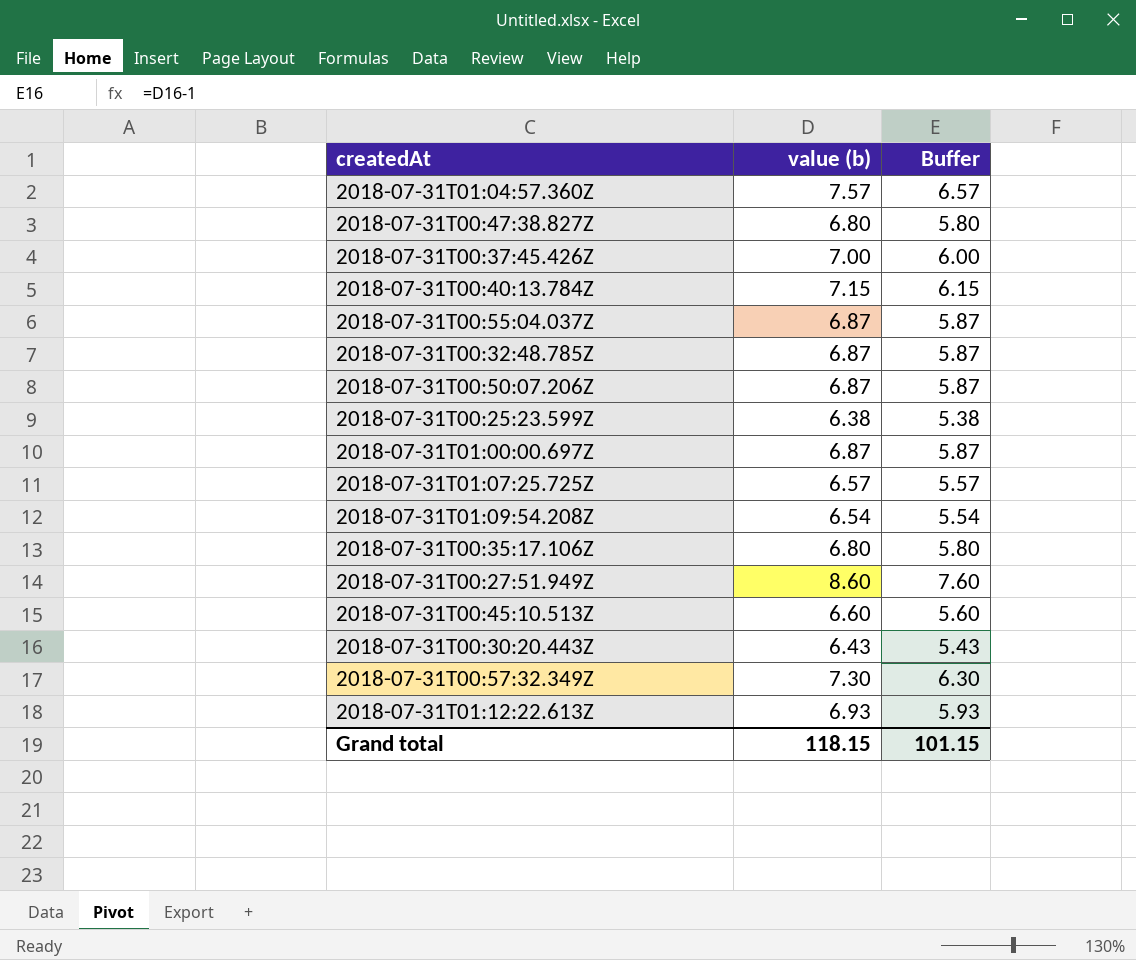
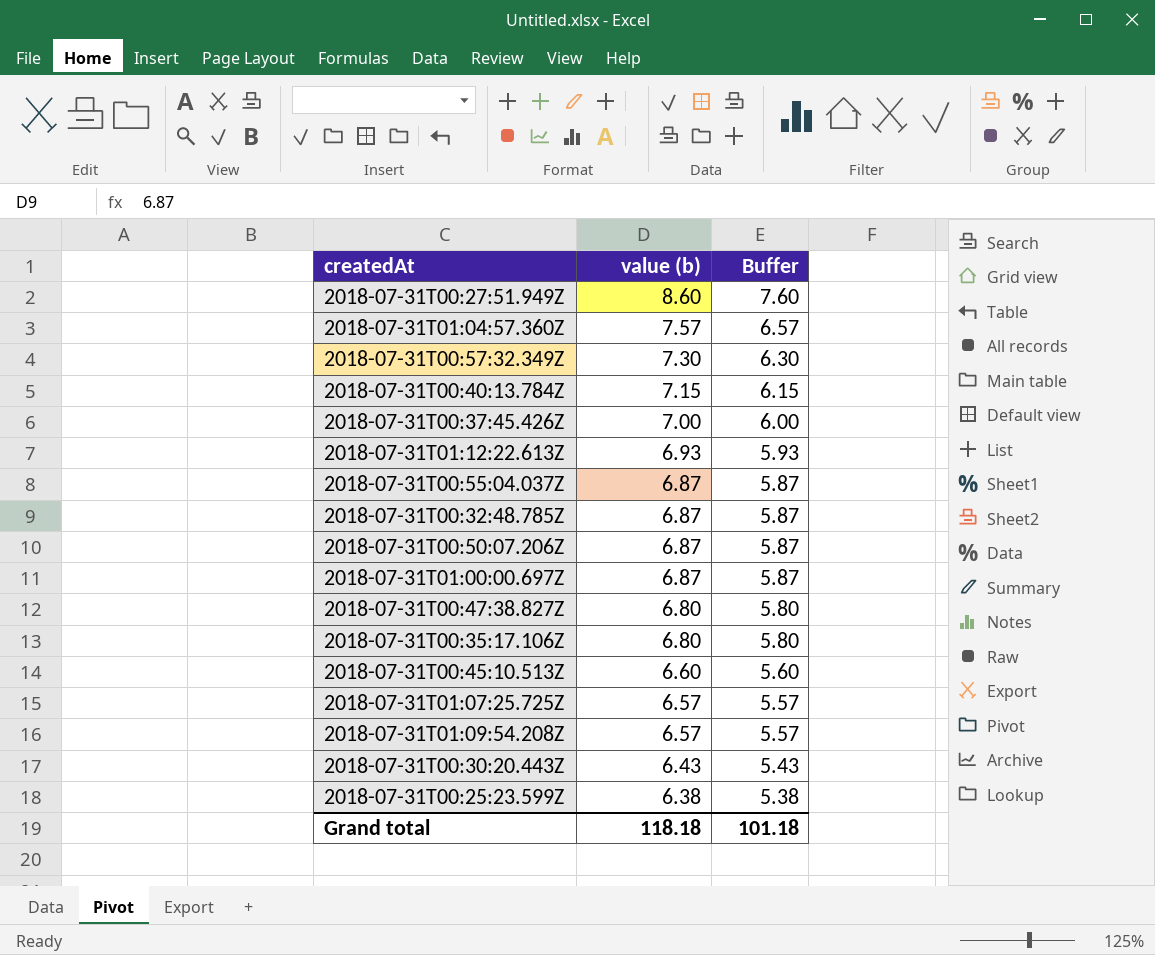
row order: none -> value (b) descending
2018-07-31T01:09:54.208Z | value (b): 6.54 -> 6.57
2018-07-31T01:09:54.208Z | Buffer: 5.54 -> 5.57
Grand total | value (b): 118.15 -> 118.18
Grand total | Buffer: 101.15 -> 101.18

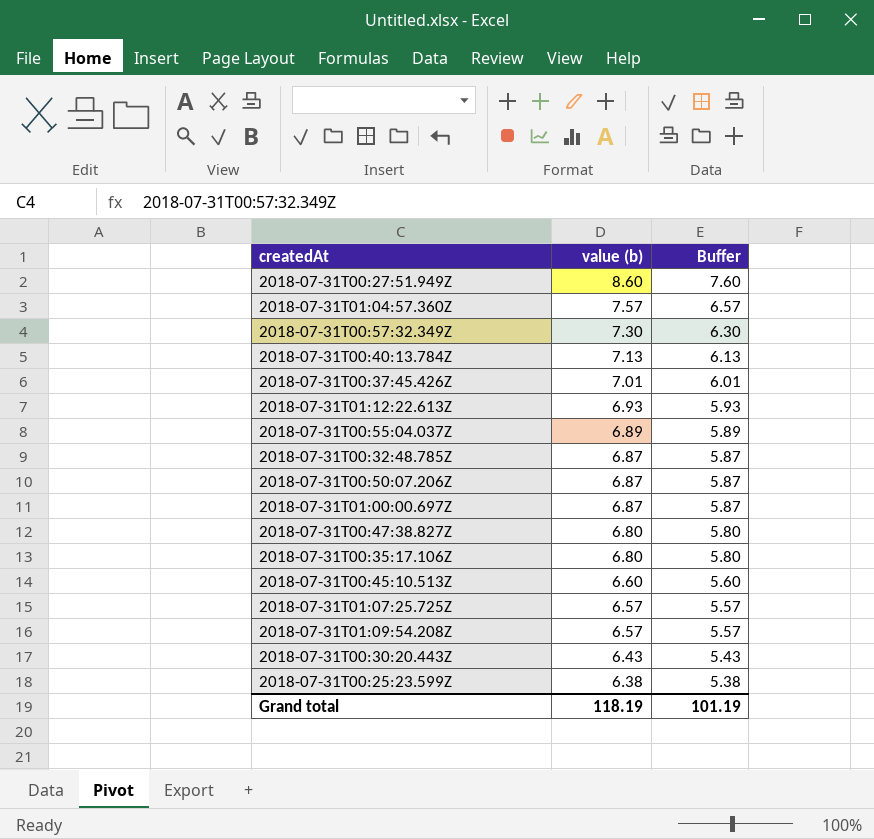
2018-07-31T00:40:13.784Z | value (b): 7.15 -> 7.13
2018-07-31T00:40:13.784Z | Buffer: 6.15 -> 6.13
2018-07-31T00:37:45.426Z | value (b): 7.00 -> 7.01
2018-07-31T00:37:45.426Z | Buffer: 6.00 -> 6.01
2018-07-31T00:55:04.037Z | value (b): 6.87 -> 6.89
2018-07-31T00:55:04.037Z | Buffer: 5.87 -> 5.89
Grand total | value (b): 118.18 -> 118.19
Grand total | Buffer: 101.18 -> 101.19

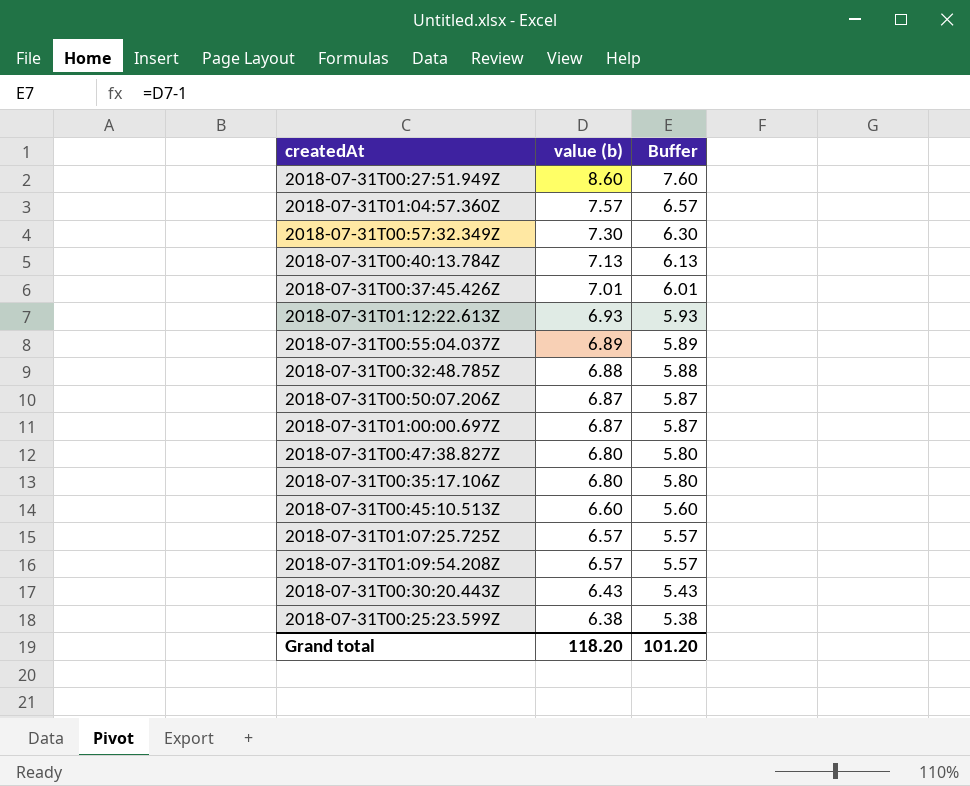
2018-07-31T00:32:48.785Z | value (b): 6.87 -> 6.88
2018-07-31T00:32:48.785Z | Buffer: 5.87 -> 5.88
Grand total | value (b): 118.19 -> 118.20
Grand total | Buffer: 101.19 -> 101.20

